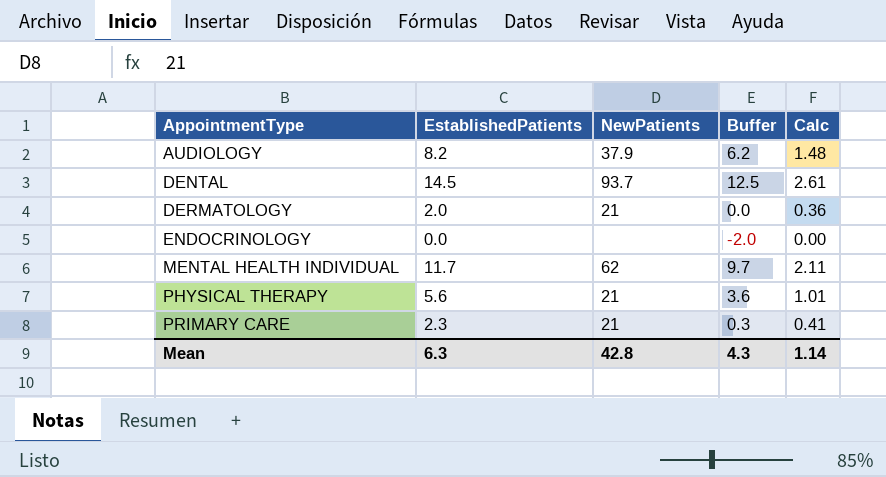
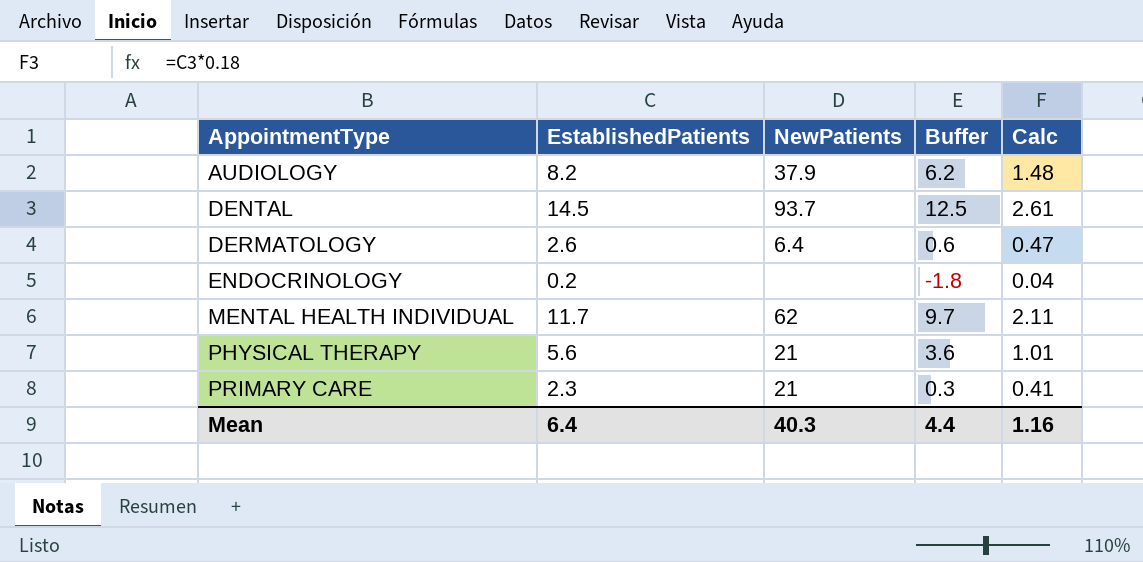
DERMATOLOGY | EstablishedPatients: 2.0 -> 2.6
DERMATOLOGY | NewPatients: 21 -> 6.4
DERMATOLOGY | Buffer: 0.0 -> 0.6
DERMATOLOGY | Calc: 0.36 -> 0.47
ENDOCRINOLOGY | EstablishedPatients: 0.0 -> 0.2
ENDOCRINOLOGY | Buffer: -2.0 -> -1.8
ENDOCRINOLOGY | Calc: 0.00 -> 0.04
Mean | EstablishedPatients: 6.3 -> 6.4
Mean | NewPatients: 42.8 -> 40.3
Mean | Buffer: 4.3 -> 4.4
Mean | Calc: 1.14 -> 1.16

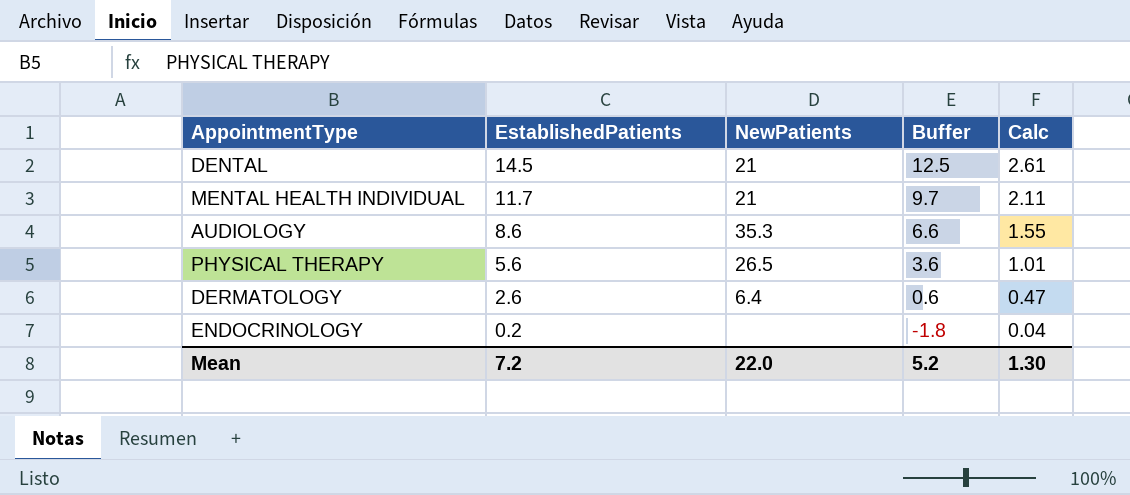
row order: AppointmentType ascending -> EstablishedPatients descending
row PRIMARY CARE: 2.3 | 21 | 0.3 | 0.41 -> none
DENTAL | NewPatients: 93.7 -> 21
MENTAL HEALTH INDIVIDUAL | NewPatients: 62 -> 21
AUDIOLOGY | EstablishedPatients: 8.2 -> 8.6
AUDIOLOGY | NewPatients: 37.9 -> 35.3
AUDIOLOGY | Buffer: 6.2 -> 6.6
AUDIOLOGY | Calc: 1.48 -> 1.55
PHYSICAL THERAPY | NewPatients: 21 -> 26.5
Mean | EstablishedPatients: 6.4 -> 7.2
Mean | NewPatients: 40.3 -> 22.0
Mean | Buffer: 4.4 -> 5.2
Mean | Calc: 1.16 -> 1.30

